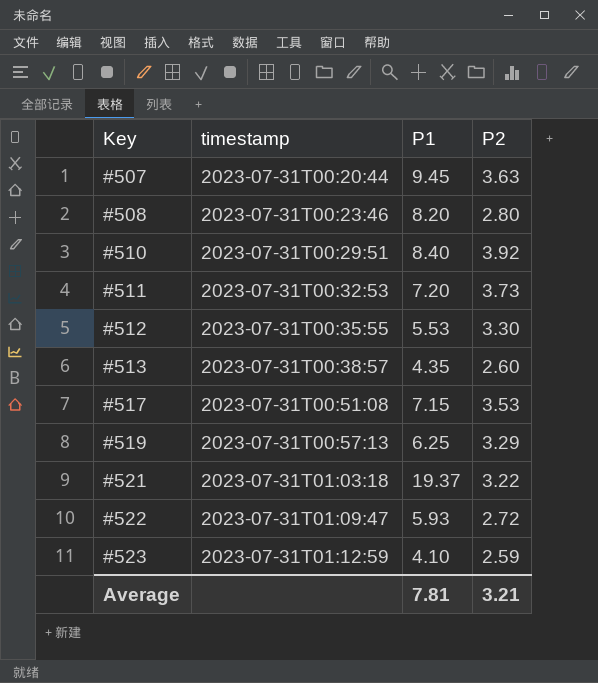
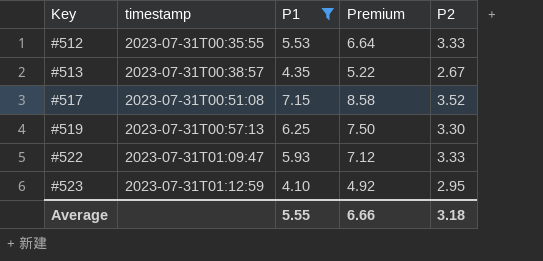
filter: none -> P1 <= 7.15
column Premium | formula: none -> [P1] * 1.2
#512 | P2: 3.30 -> 3.33
#513 | P2: 2.60 -> 2.67
#517 | P2: 3.53 -> 3.52
#519 | P2: 3.29 -> 3.30
#522 | P2: 2.72 -> 3.33
#523 | P2: 2.59 -> 2.95
Average | P1: 7.81 -> 5.55
Average | P2: 3.21 -> 3.18

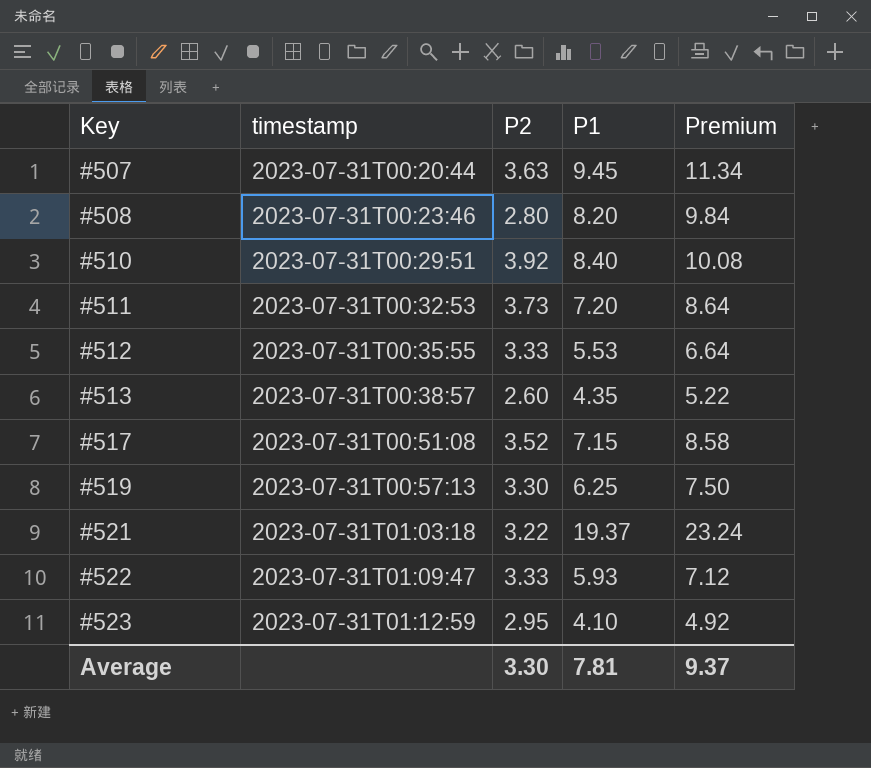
filter: P1 <= 7.15 -> none
column P2 | position: 5 -> 3
#513 | P2: 2.67 -> 2.60
Average | P2: 3.18 -> 3.30
Average | P1: 5.55 -> 7.81
Average | Premium: 6.66 -> 9.37

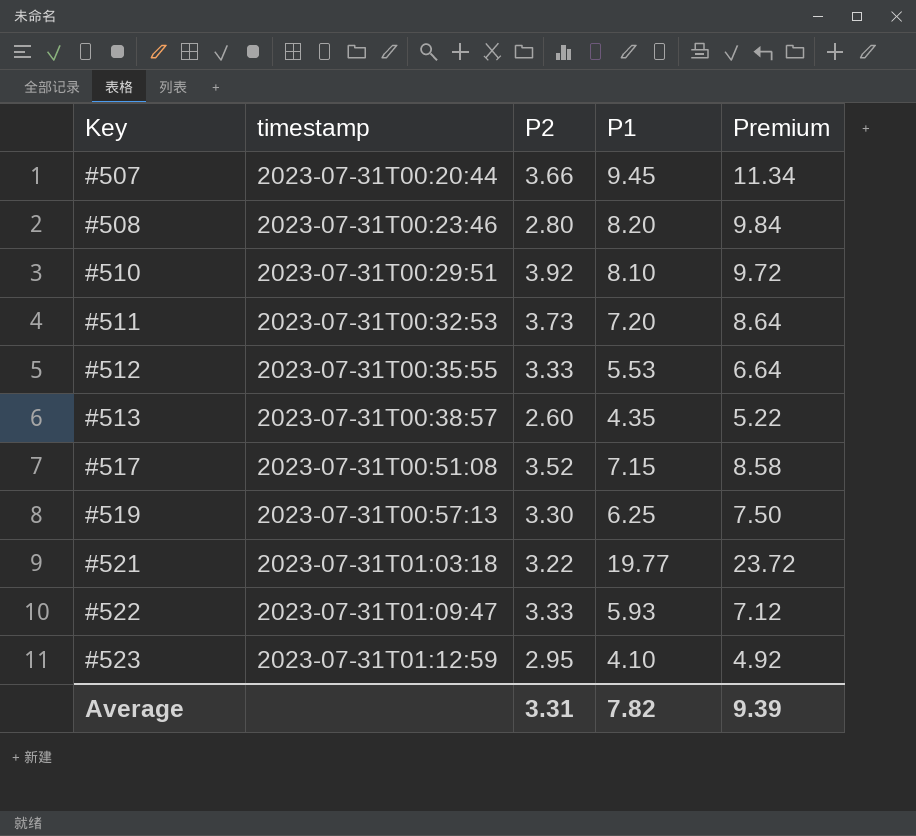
#507 | P2: 3.63 -> 3.66
#510 | P1: 8.40 -> 8.10
#510 | Premium: 10.08 -> 9.72
#521 | P1: 19.37 -> 19.77
#521 | Premium: 23.24 -> 23.72
Average | P2: 3.30 -> 3.31
Average | P1: 7.81 -> 7.82
Average | Premium: 9.37 -> 9.39

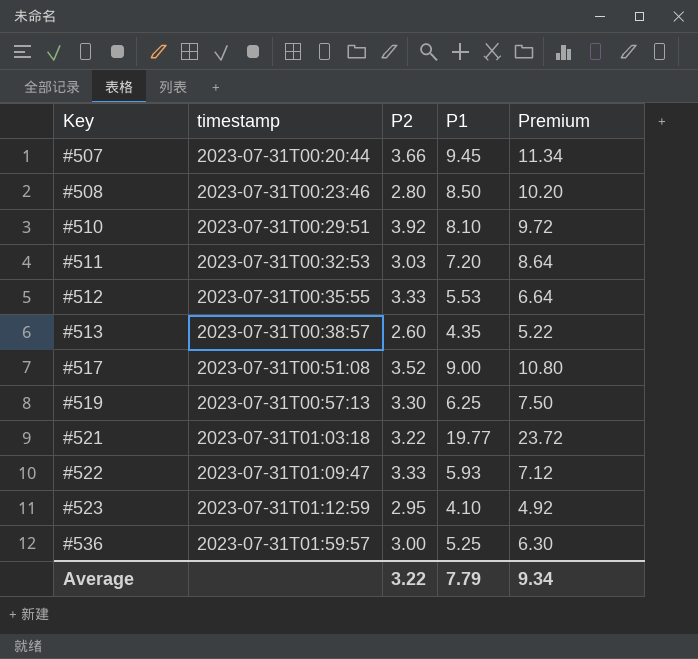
#508 | P1: 8.20 -> 8.50
#508 | Premium: 9.84 -> 10.20
#511 | P2: 3.73 -> 3.03
#517 | P1: 7.15 -> 9.00
#517 | Premium: 8.58 -> 10.80
row #536: none -> 2023-07-31T01:59:57 | 3.00 | 5.25 | 6.30
Average | P2: 3.31 -> 3.22
Average | P1: 7.82 -> 7.79
Average | Premium: 9.39 -> 9.34

